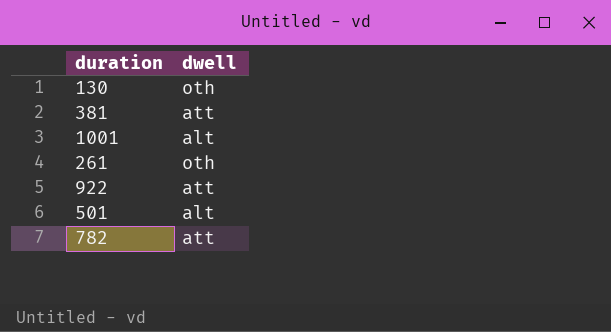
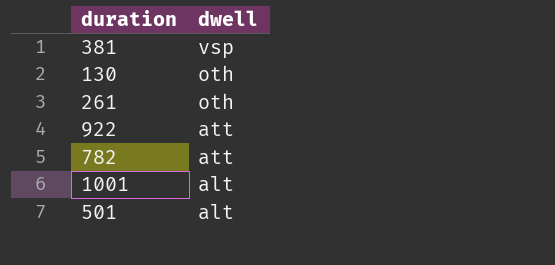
row order: none -> dwell descending
381 | dwell: att -> vsp

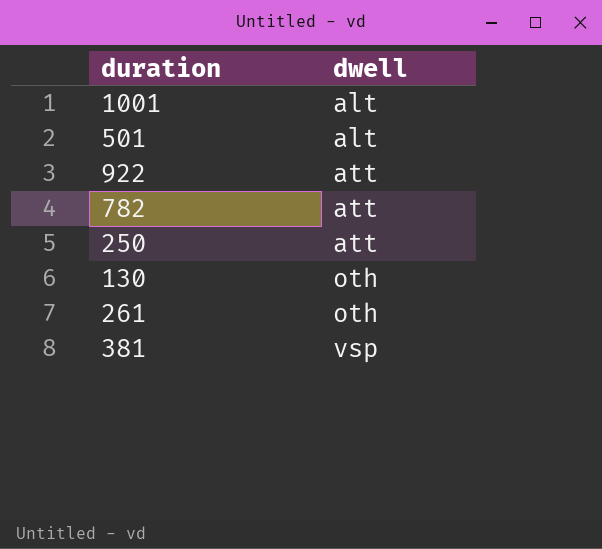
row order: dwell descending -> dwell ascending
row 250: none -> att

